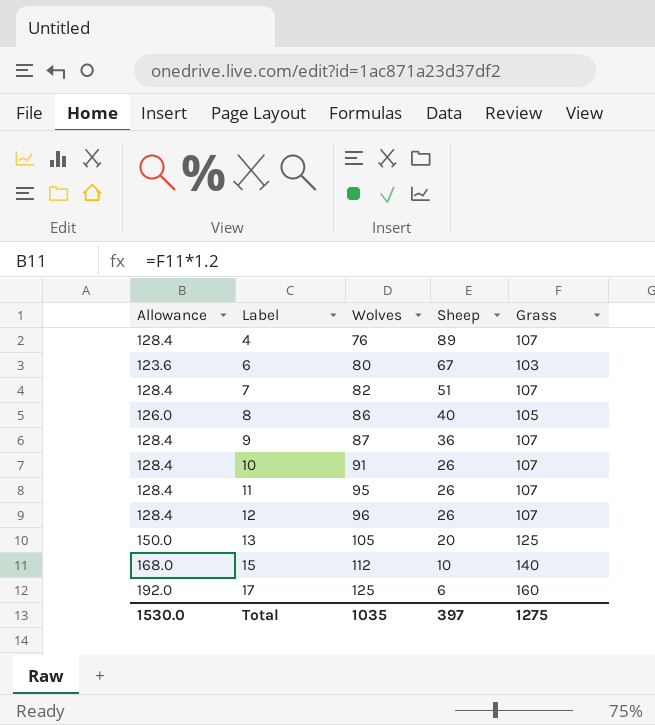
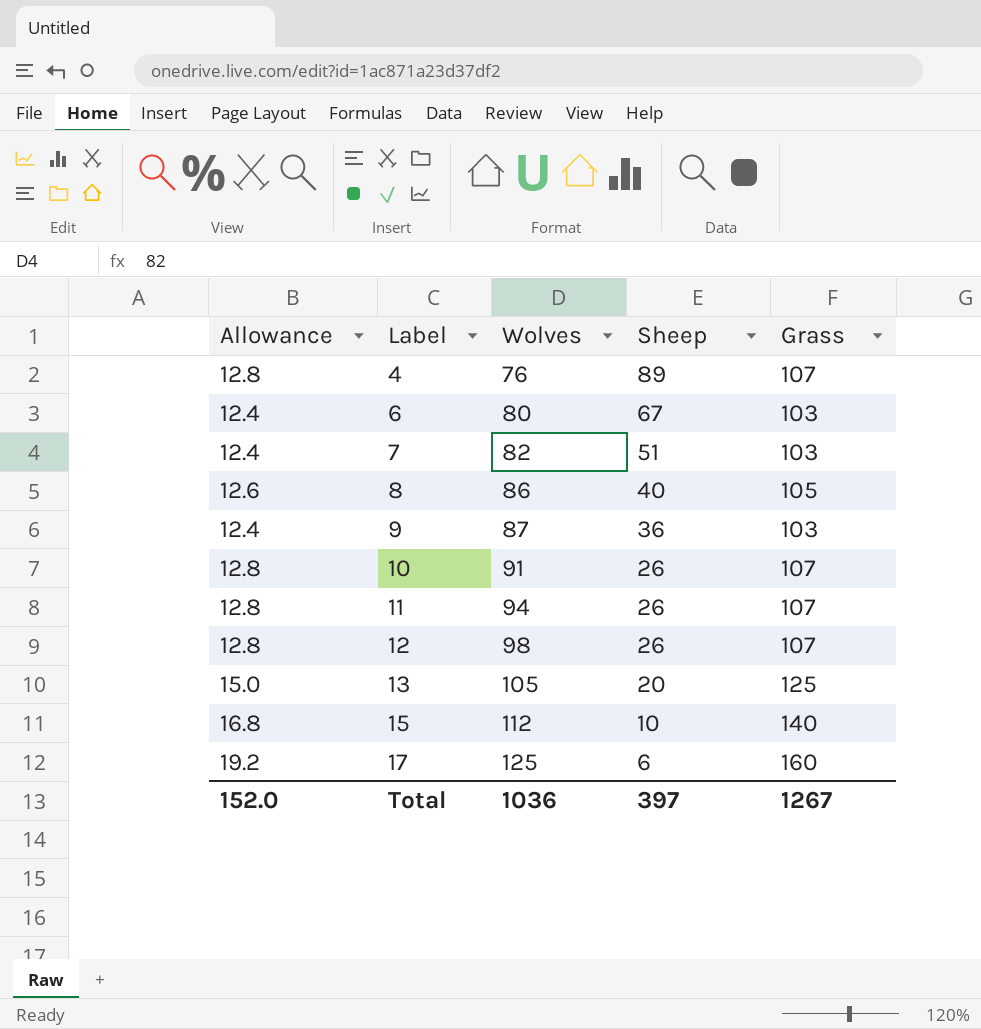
column Allowance | formula: [Grass] * 1.2 -> [Grass] * 0.12
7 | Grass: 107 -> 103
9 | Grass: 107 -> 103
11 | Wolves: 95 -> 94
12 | Wolves: 96 -> 98
Total | Allowance: 1530.0 -> 152.0
Total | Wolves: 1035 -> 1036
Total | Grass: 1275 -> 1267

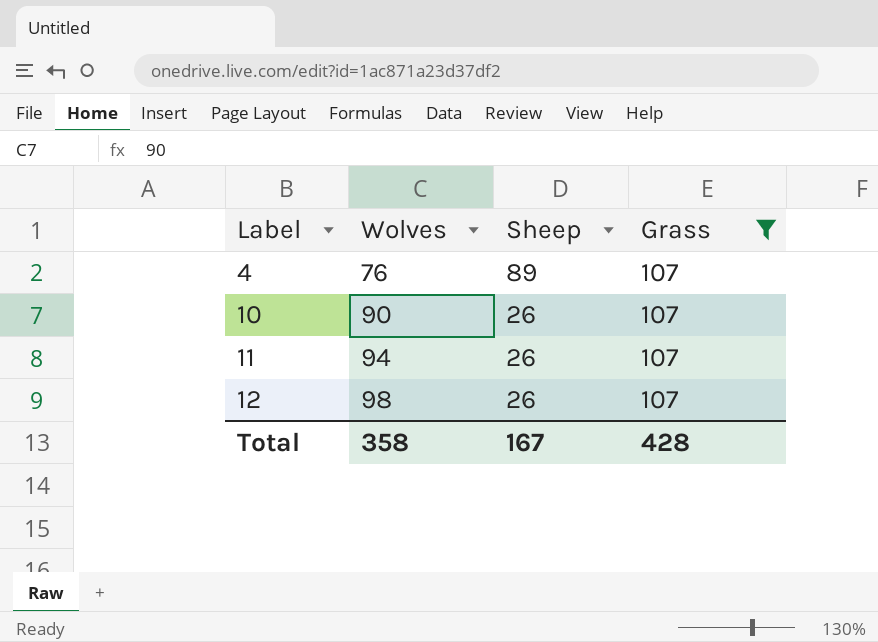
filter: none -> Grass = 107
column Allowance | formula: [Grass] * 0.12 -> none
10 | Wolves: 91 -> 90
Total | Wolves: 1036 -> 358
Total | Sheep: 397 -> 167
Total | Grass: 1267 -> 428

